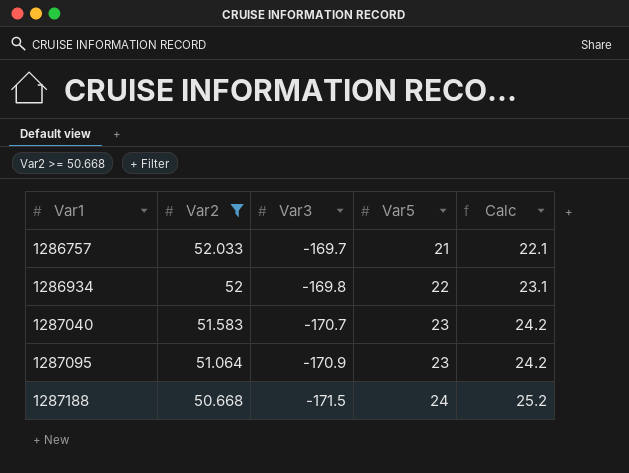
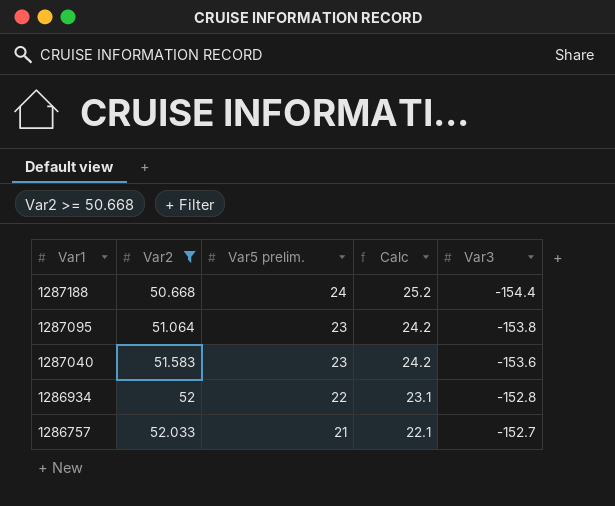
row order: Var1 ascending -> Var1 descending
column name: Var5 -> Var5 prelim.
column Var3 | position: 3 -> 5
1287188 | Var3: -171.5 -> -154.4
1287095 | Var3: -170.9 -> -153.8
1287040 | Var3: -170.7 -> -153.6
1286934 | Var3: -169.8 -> -152.8
1286757 | Var3: -169.7 -> -152.7

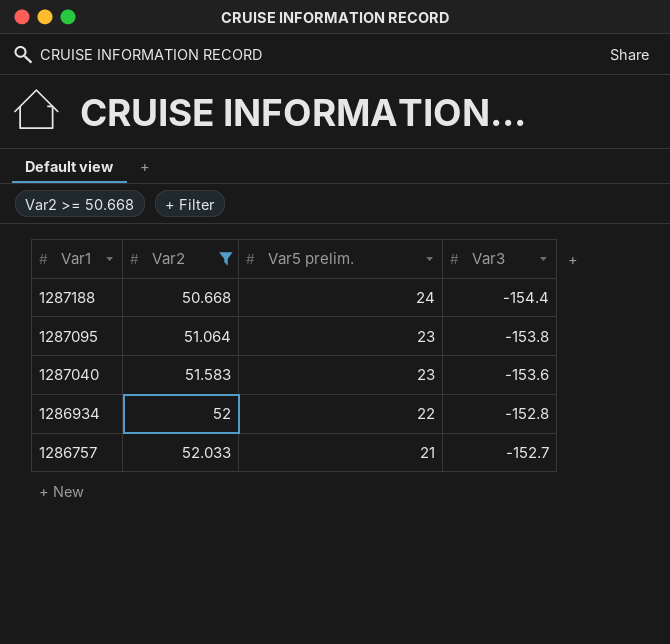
column Calc | formula: [Var5 prelim.] * 1.05 -> none

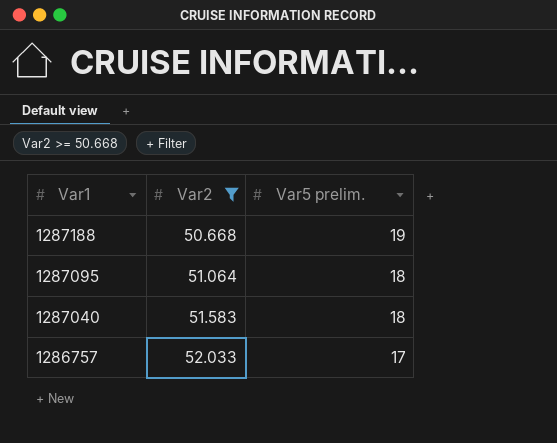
column Var3 | position: 4 -> none
row 1286934: 52 | 22 | -152.8 -> none
1287188 | Var5 prelim.: 24 -> 19
1287095 | Var5 prelim.: 23 -> 18
1287040 | Var5 prelim.: 23 -> 18
1286757 | Var5 prelim.: 21 -> 17

